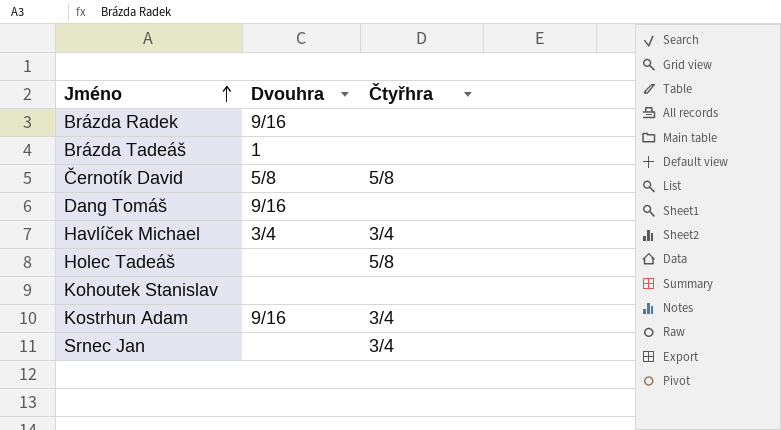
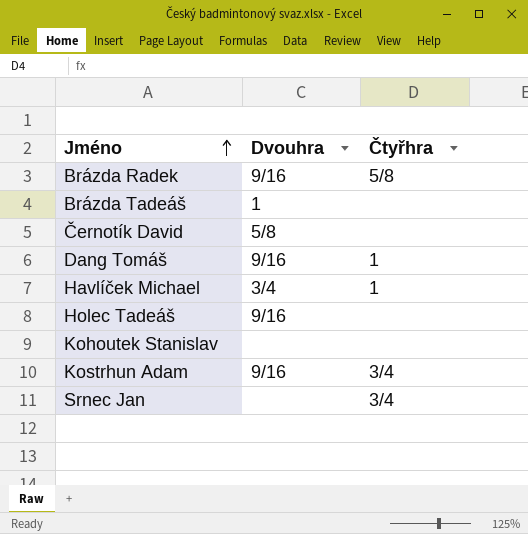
Brázda Radek | Čtyřhra: none -> 5/8
Černotík David | Čtyřhra: 5/8 -> none
Dang Tomáš | Čtyřhra: none -> 1
Havlíček Michael | Čtyřhra: 3/4 -> 1
Holec Tadeáš | Dvouhra: none -> 9/16
Holec Tadeáš | Čtyřhra: 5/8 -> none

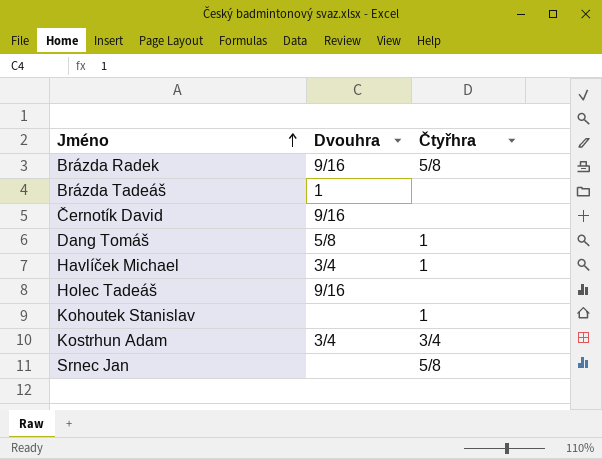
Černotík David | Dvouhra: 5/8 -> 9/16
Dang Tomáš | Dvouhra: 9/16 -> 5/8
Kohoutek Stanislav | Čtyřhra: none -> 1
Kostrhun Adam | Dvouhra: 9/16 -> 3/4
Srnec Jan | Čtyřhra: 3/4 -> 5/8

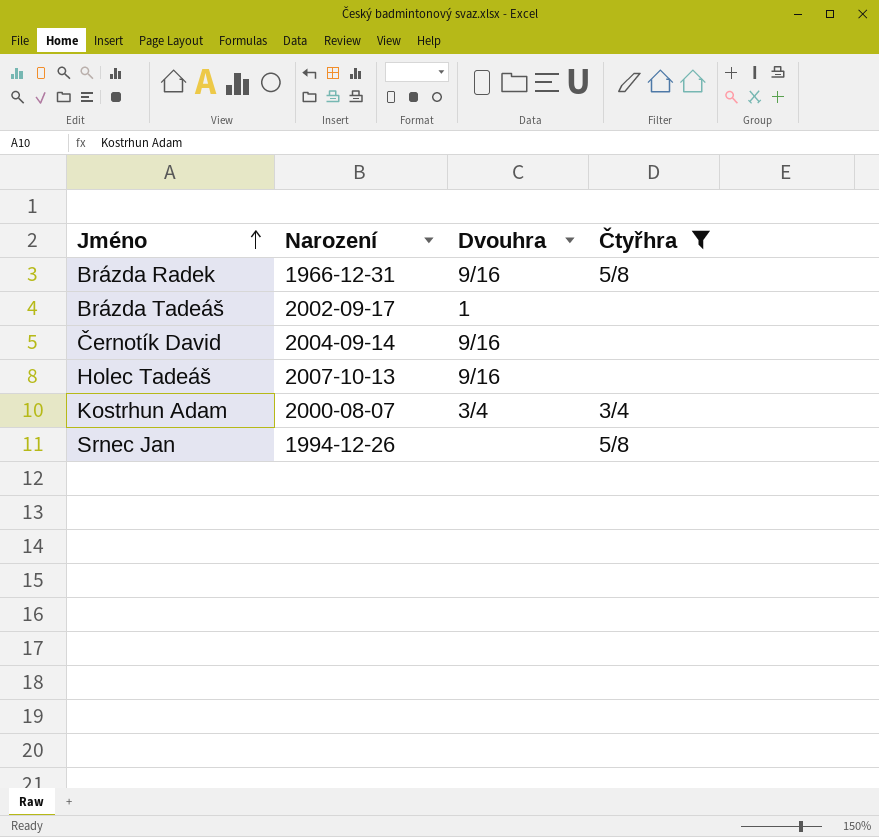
filter: none -> Čtyřhra != 1
column Narození | position: none -> 2

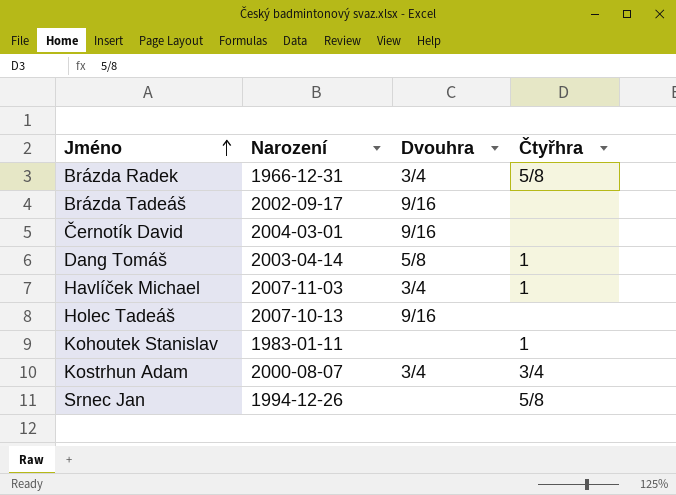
filter: Čtyřhra != 1 -> none
Brázda Radek | Dvouhra: 9/16 -> 3/4
Brázda Tadeáš | Dvouhra: 1 -> 9/16
Černotík David | Narození: 2004-09-14 -> 2004-03-01

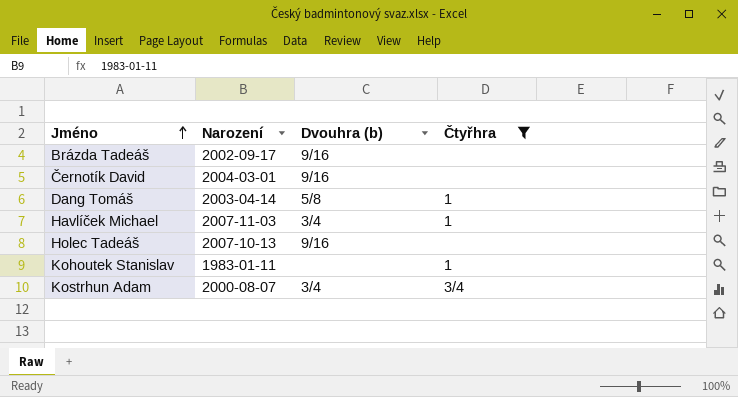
filter: none -> Čtyřhra != 5/8
column name: Dvouhra -> Dvouhra (b)

